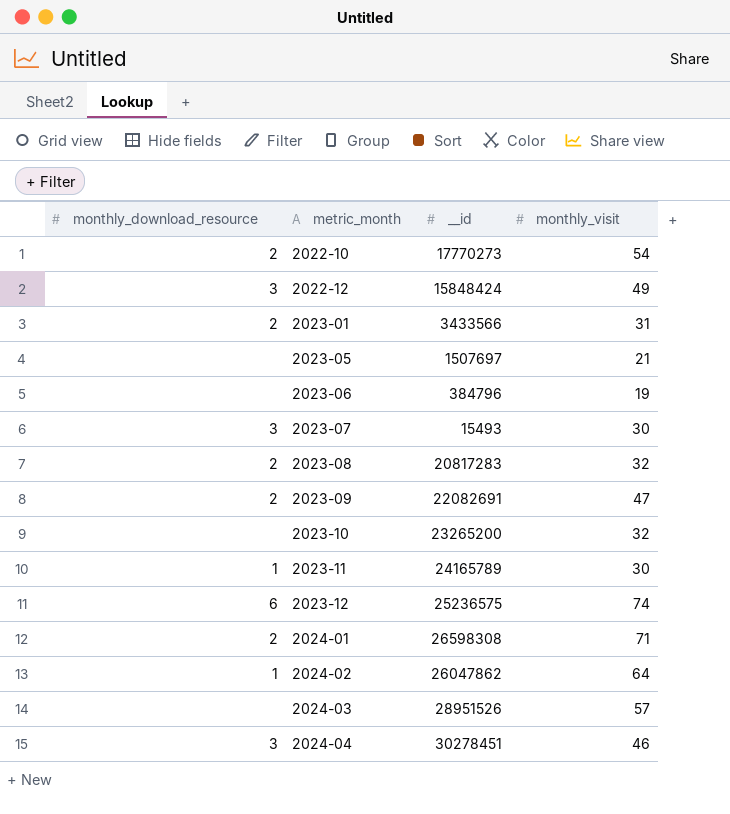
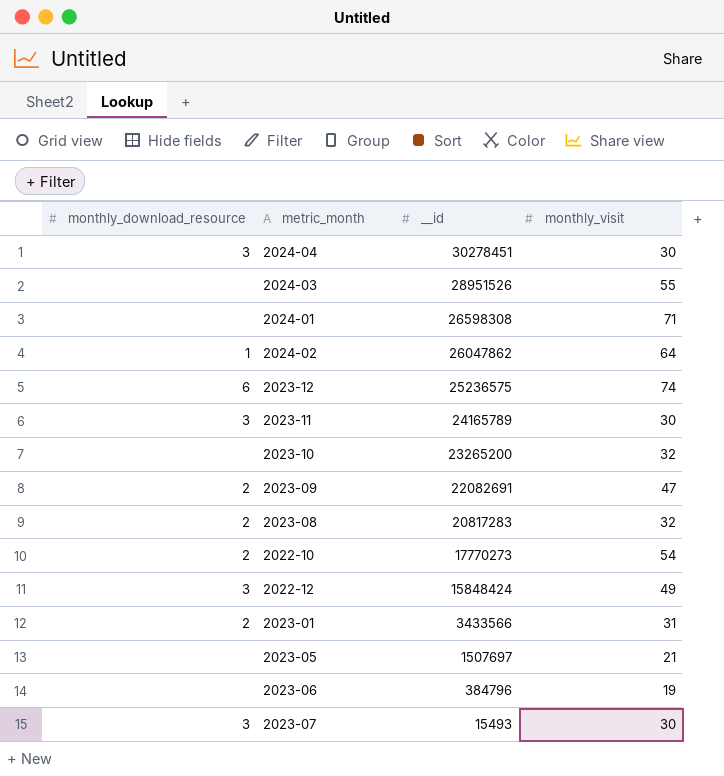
row order: metric_month ascending -> __id descending
2024-04 | monthly_visit: 46 -> 30
2024-03 | monthly_visit: 57 -> 55
2024-01 | monthly_download_resource: 2 -> none
2023-11 | monthly_download_resource: 1 -> 3

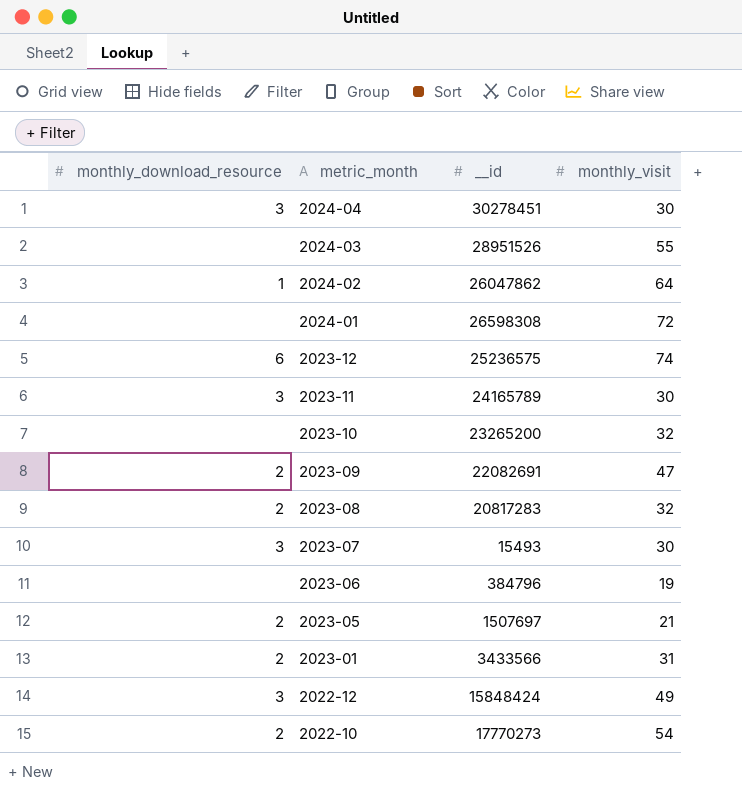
row order: __id descending -> metric_month descending
2024-01 | monthly_visit: 71 -> 72
2023-05 | monthly_download_resource: none -> 2

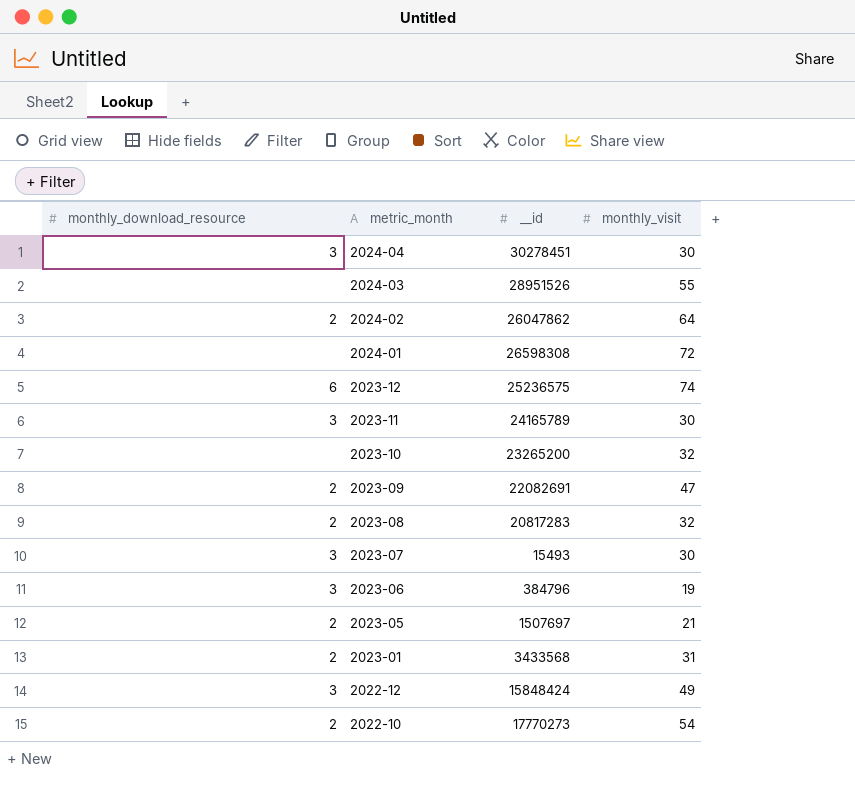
2024-02 | monthly_download_resource: 1 -> 2
2023-06 | monthly_download_resource: none -> 3
2023-01 | __id: 3433566 -> 3433568

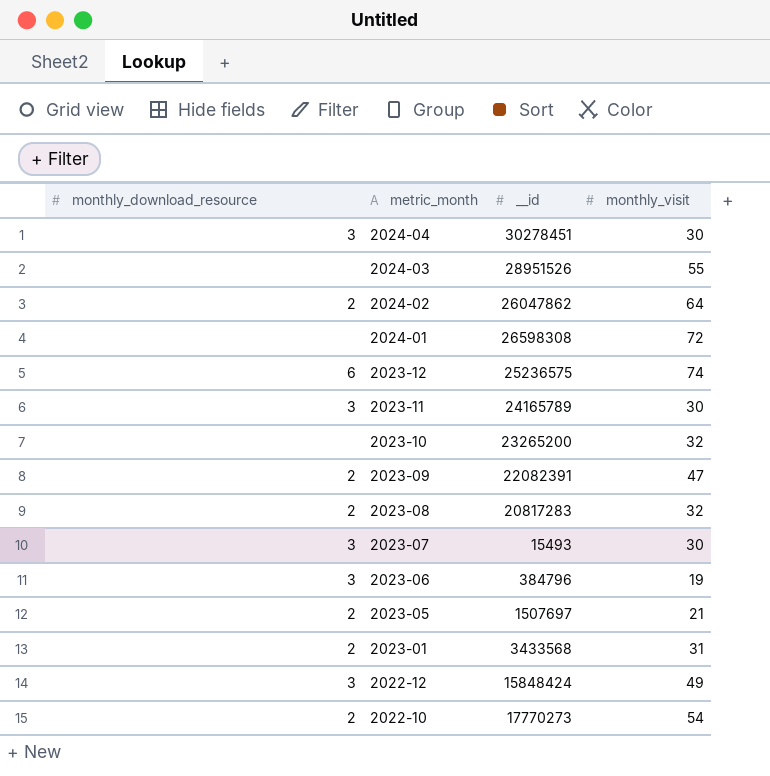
2023-09 | __id: 22082691 -> 22082391

